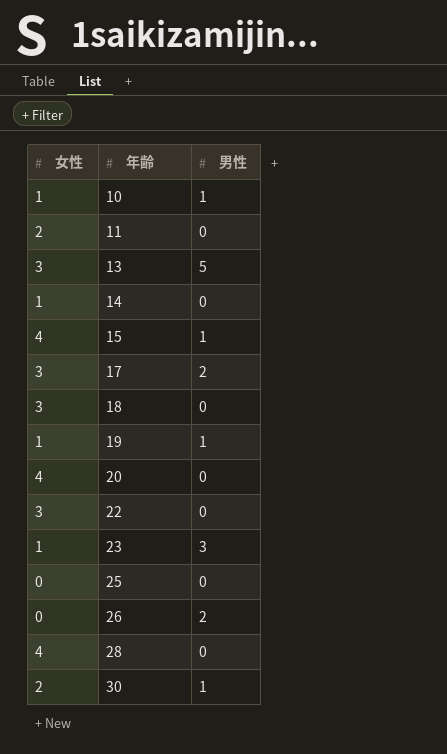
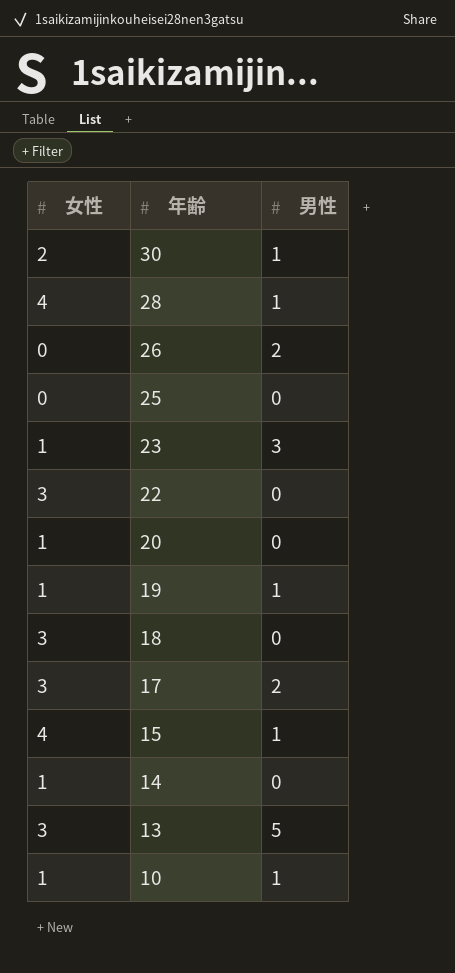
row order: 年齢 ascending -> 年齢 descending
row 11: 2 | 0 -> none
28 | 男性: 0 -> 1
20 | 女性: 4 -> 1

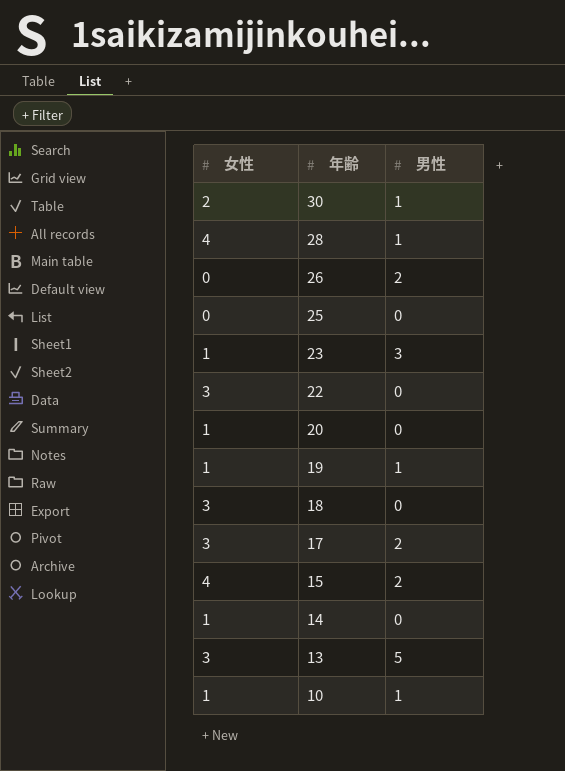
15 | 男性: 1 -> 2

